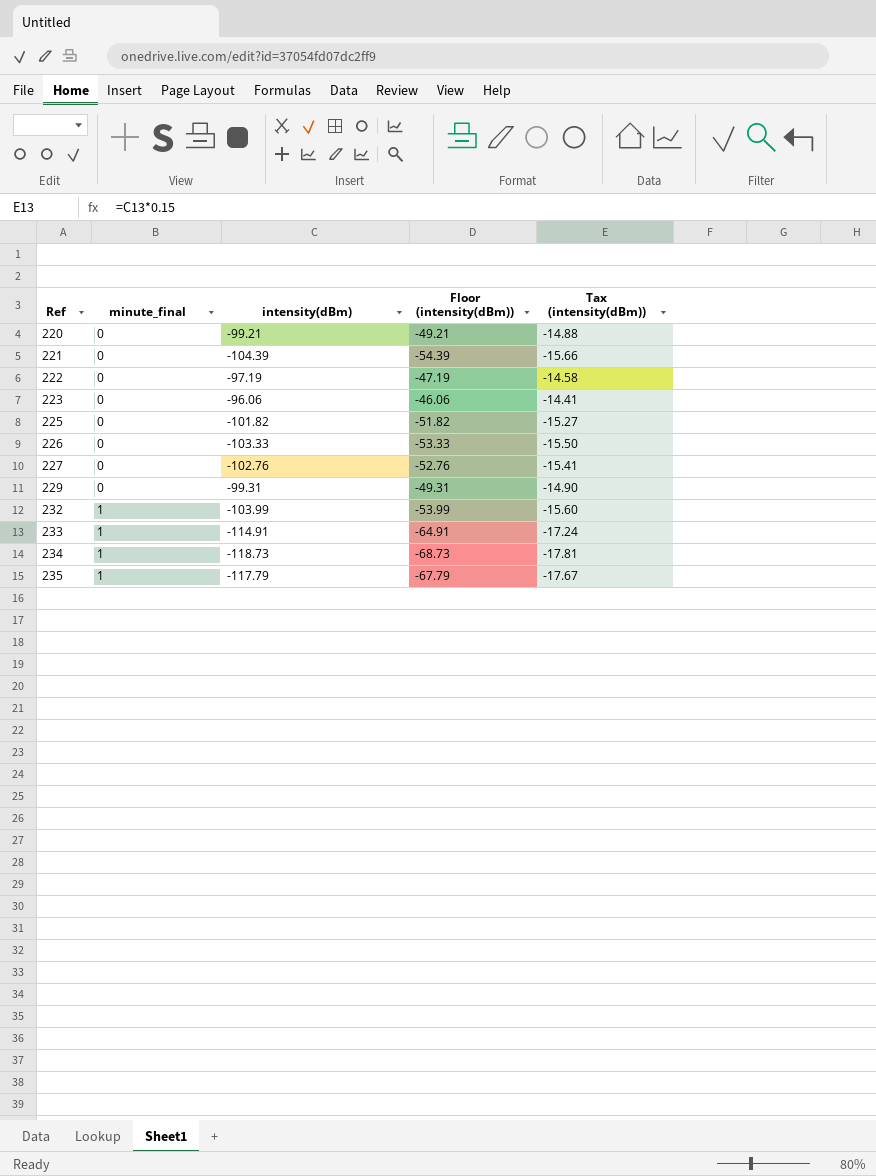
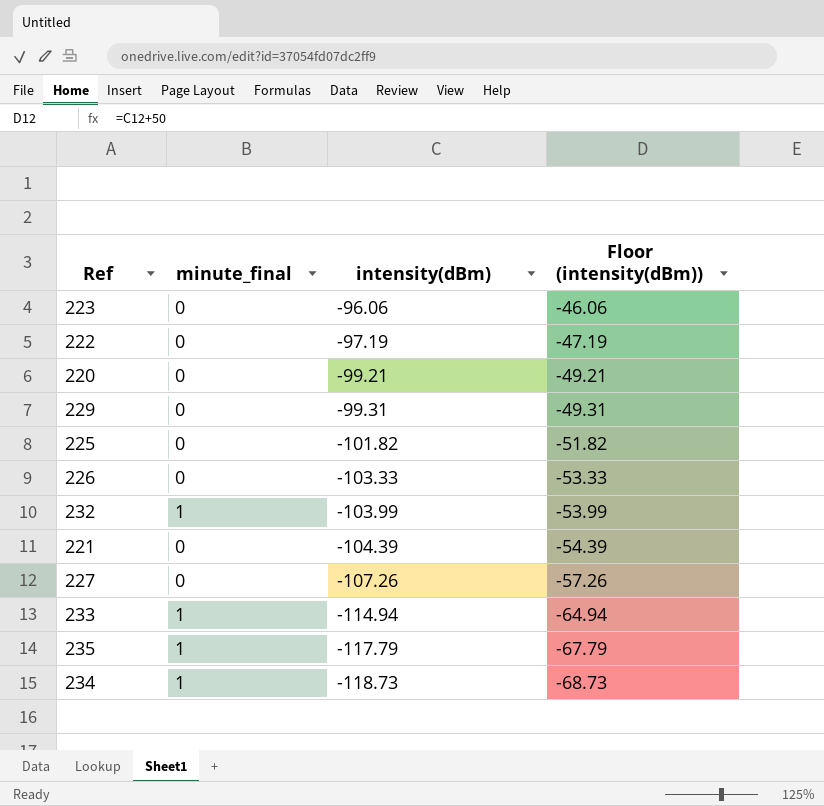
row order: Ref ascending -> intensity(dBm) descending
column Tax (intensity(dBm)) | formula: [intensity(dBm)] * 0.15 -> none
227 | intensity(dBm): -102.76 -> -107.26
227 | Floor (intensity(dBm)): -52.76 -> -57.26
233 | intensity(dBm): -114.91 -> -114.94
233 | Floor (intensity(dBm)): -64.91 -> -64.94

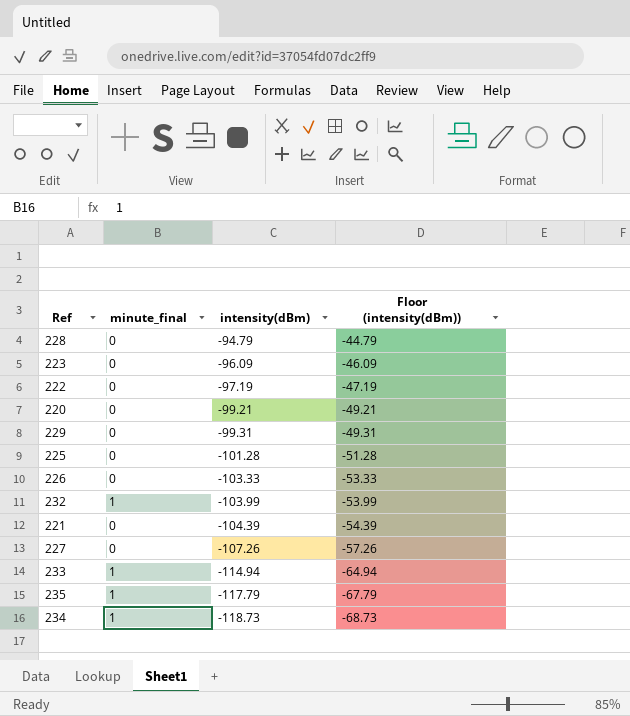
row 228: none -> 0 | -94.79 | -44.79
223 | intensity(dBm): -96.06 -> -96.09
223 | Floor (intensity(dBm)): -46.06 -> -46.09
225 | intensity(dBm): -101.82 -> -101.28
225 | Floor (intensity(dBm)): -51.82 -> -51.28

